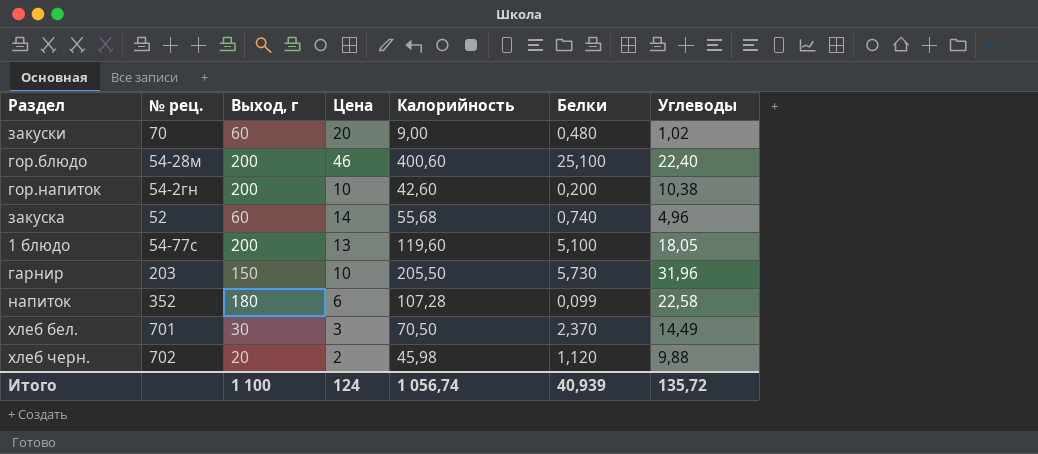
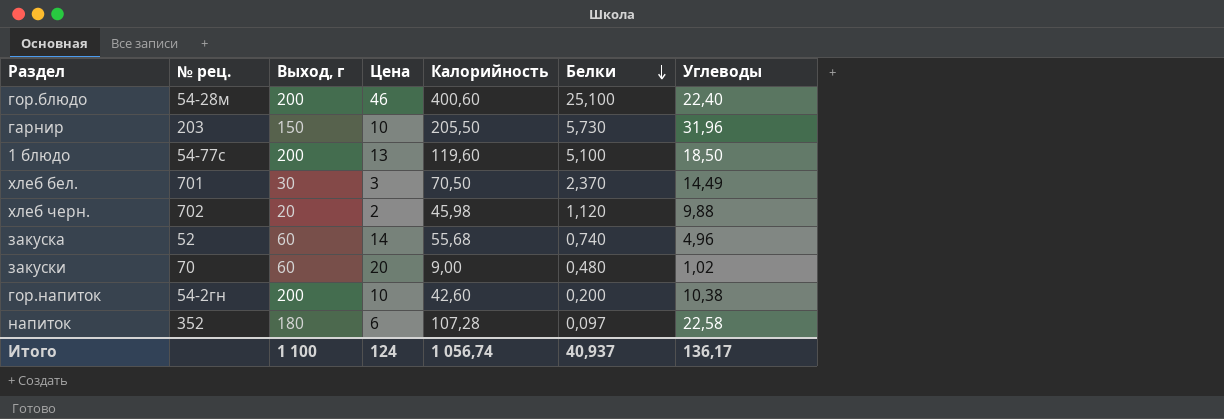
row order: none -> Белки descending
1 блюдо | Углеводы: 18,05 -> 18,50
напиток | Белки: 0,099 -> 0,097
Итого | Белки: 40,939 -> 40,937
Итого | Углеводы: 135,72 -> 136,17

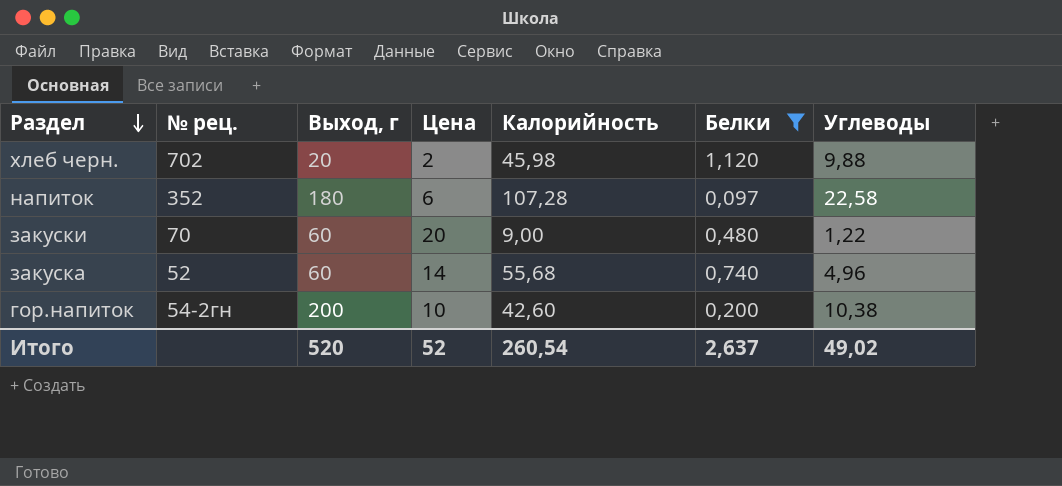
filter: none -> Белки <= 1,120
row order: Белки descending -> Раздел descending
закуски | Углеводы: 1,02 -> 1,22
Итого | Выход, г: 1 100 -> 520
Итого | Цена: 124 -> 52
Итого | Калорийность: 1 056,74 -> 260,54
Итого | Белки: 40,937 -> 2,637
Итого | Углеводы: 136,17 -> 49,02

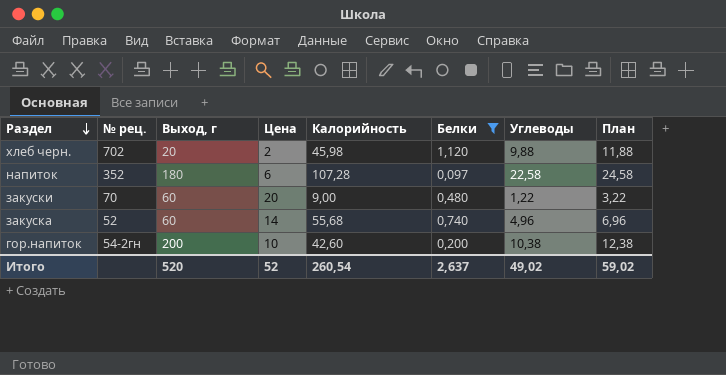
column План | formula: none -> [Углеводы] + 2

